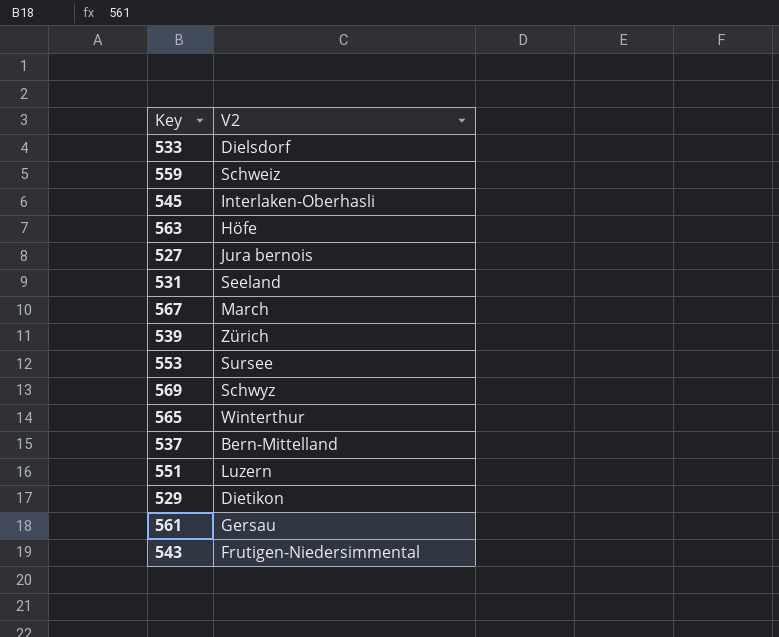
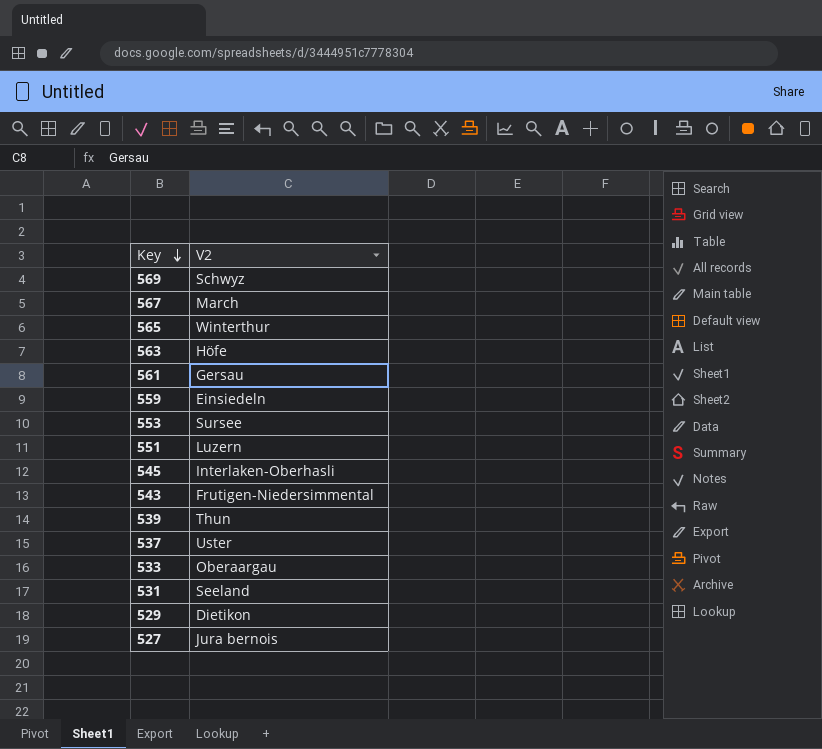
row order: none -> Key descending
559 | V2: Schweiz -> Einsiedeln
539 | V2: Zürich -> Thun
537 | V2: Bern-Mittelland -> Uster
533 | V2: Dielsdorf -> Oberaargau

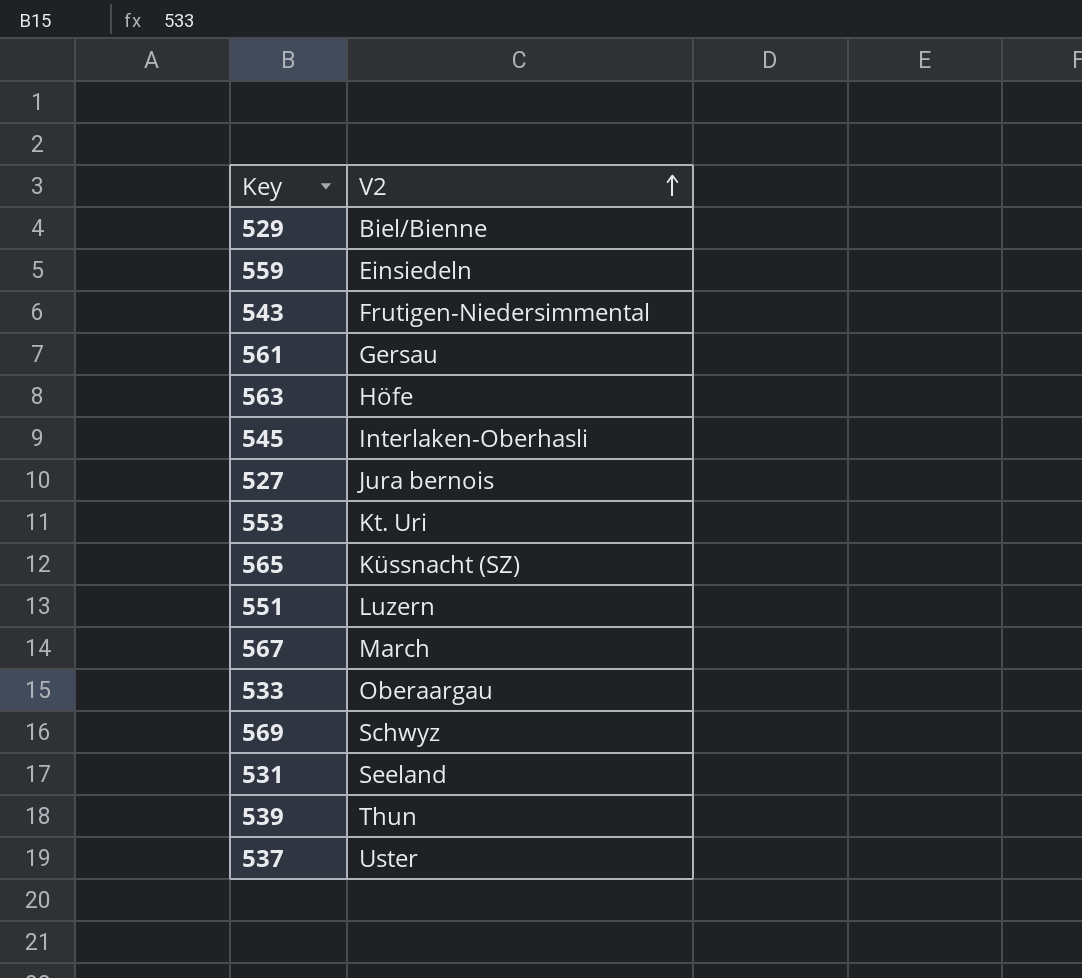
row order: Key descending -> V2 ascending
529 | V2: Dietikon -> Biel/Bienne
553 | V2: Sursee -> Kt. Uri
565 | V2: Winterthur -> Küssnacht (SZ)

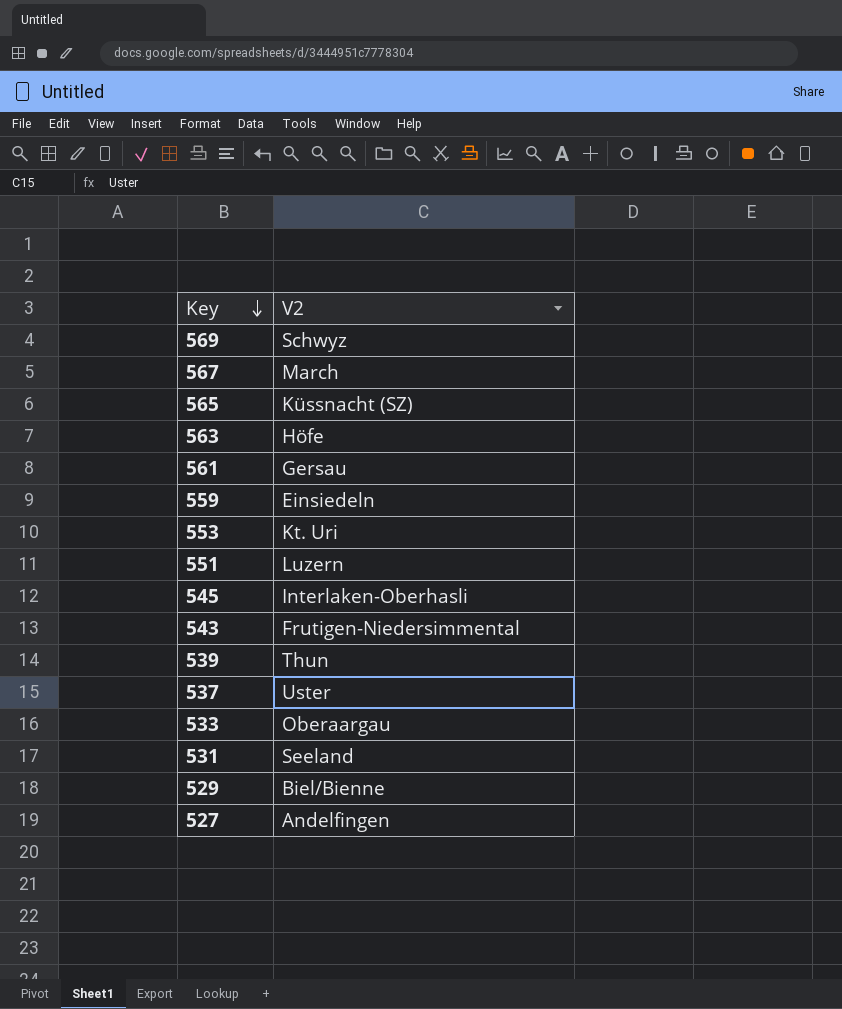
row order: V2 ascending -> Key descending
527 | V2: Jura bernois -> Andelfingen

